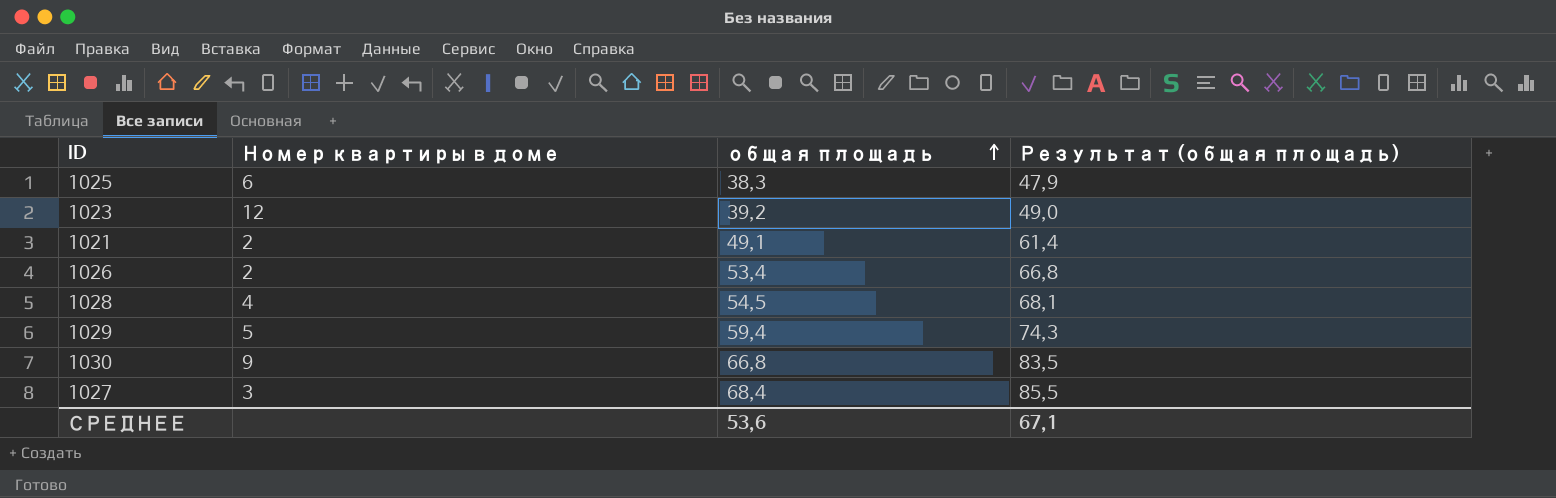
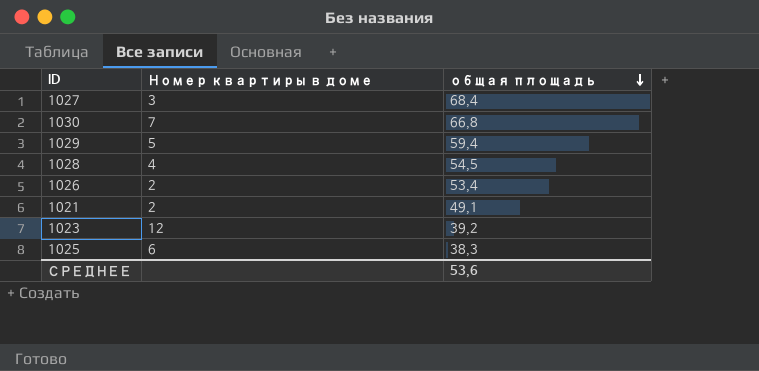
row order: общая площадь ascending -> общая площадь descending
column Результат (общая площадь) | formula: [общая площадь] * 1,25 -> none
1030 | Номер квартиры в доме: 9 -> 7

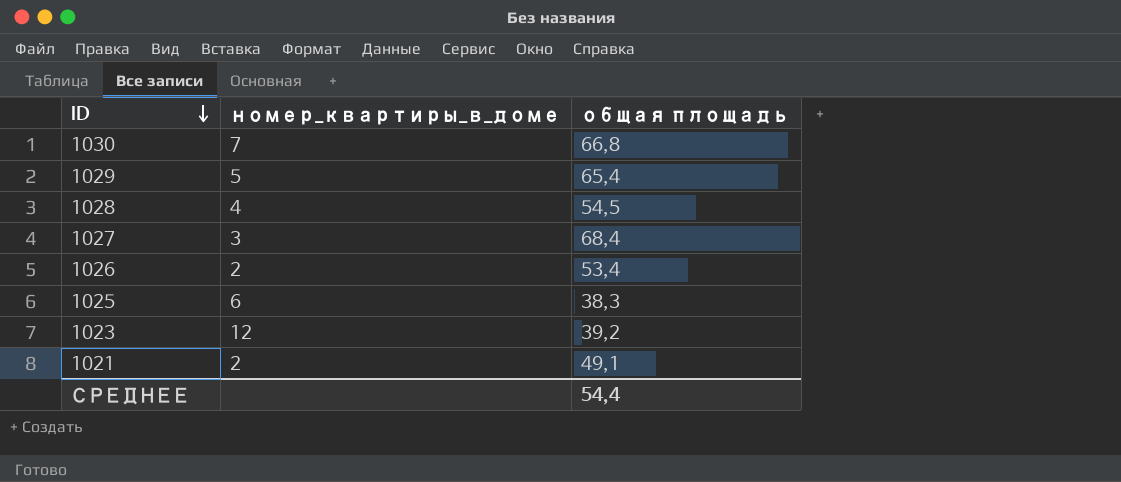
row order: общая площадь descending -> ID descending
column name: Номер квартиры в доме -> номер_квартиры_в_доме
1029 | общая площадь: 59,4 -> 65,4
СРЕДНЕЕ | общая площадь: 53,6 -> 54,4

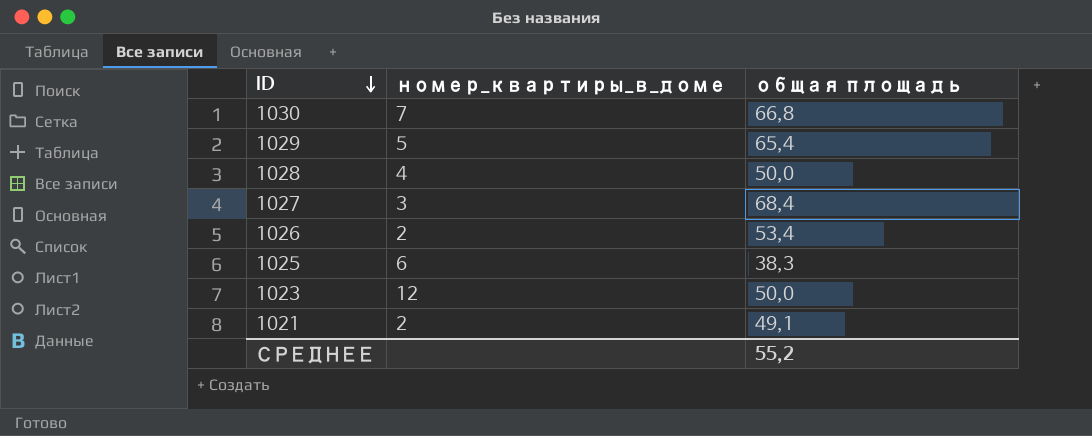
1028 | общая площадь: 54,5 -> 50,0
1023 | общая площадь: 39,2 -> 50,0
СРЕДНЕЕ | общая площадь: 54,4 -> 55,2

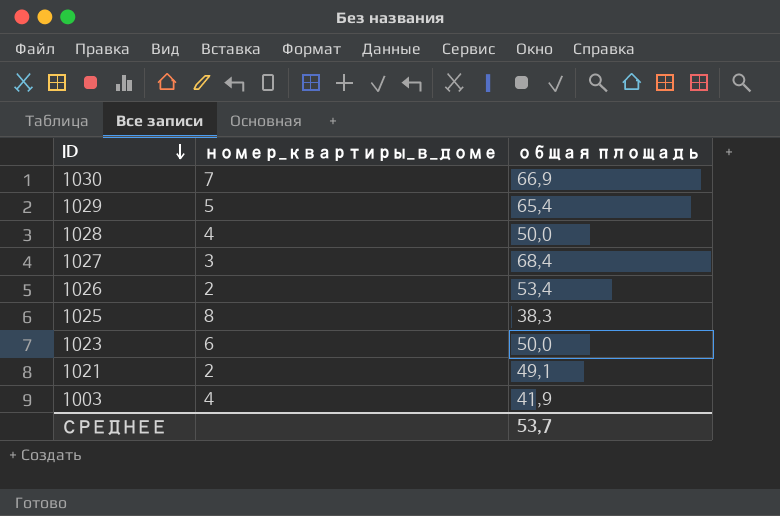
1030 | общая площадь: 66,8 -> 66,9
1025 | номер_квартиры_в_доме: 6 -> 8
1023 | номер_квартиры_в_доме: 12 -> 6
row 1003: none -> 4 | 41,9
СРЕДНЕЕ | общая площадь: 55,2 -> 53,7

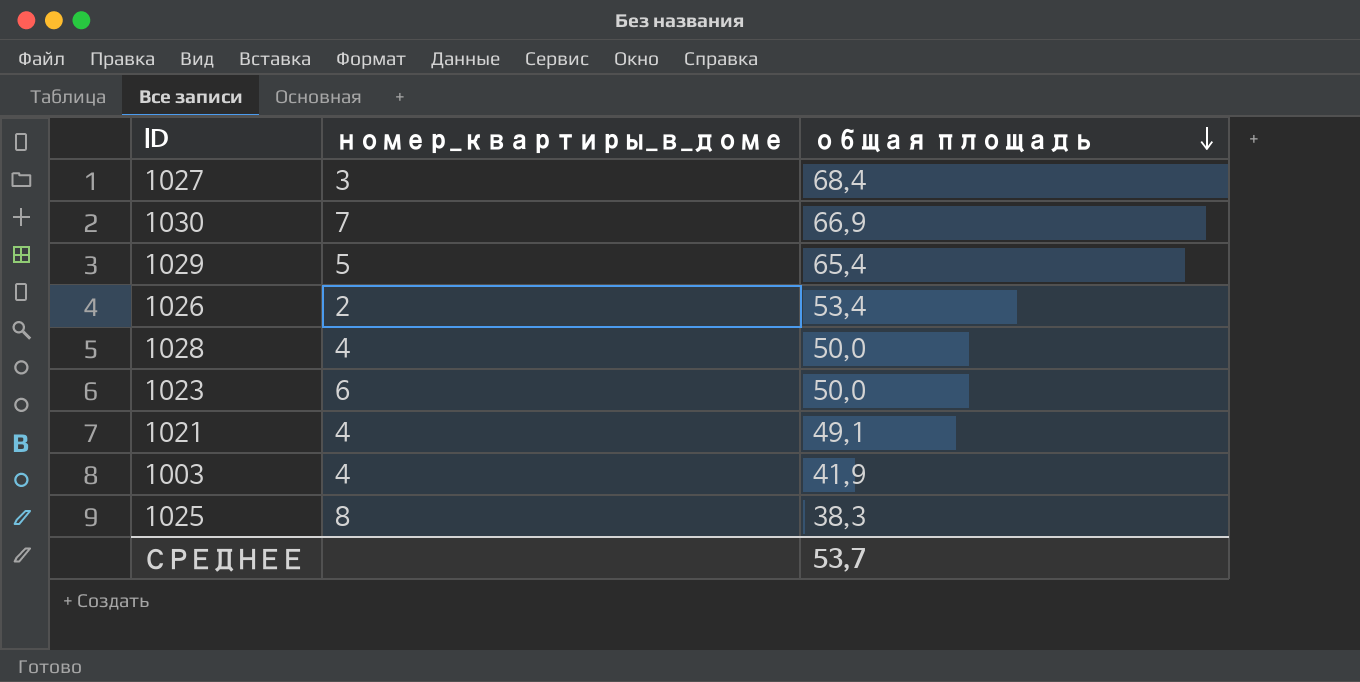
row order: ID descending -> общая площадь descending
1021 | номер_квартиры_в_доме: 2 -> 4

